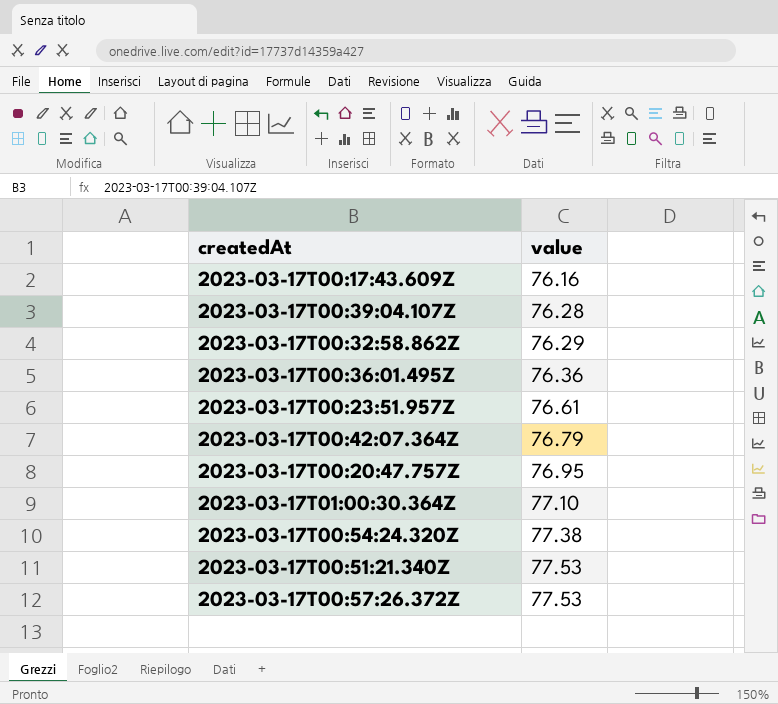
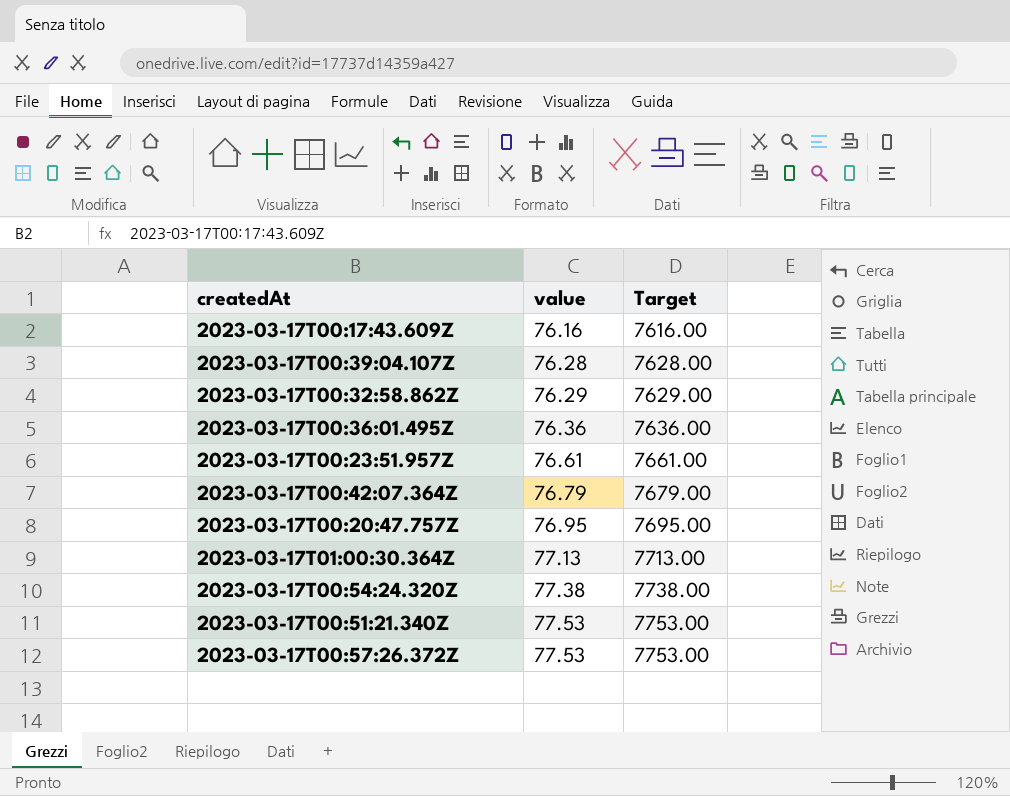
column Target | formula: none -> [value] * 100
2023-03-17T01:00:30.364Z | value: 77.10 -> 77.13

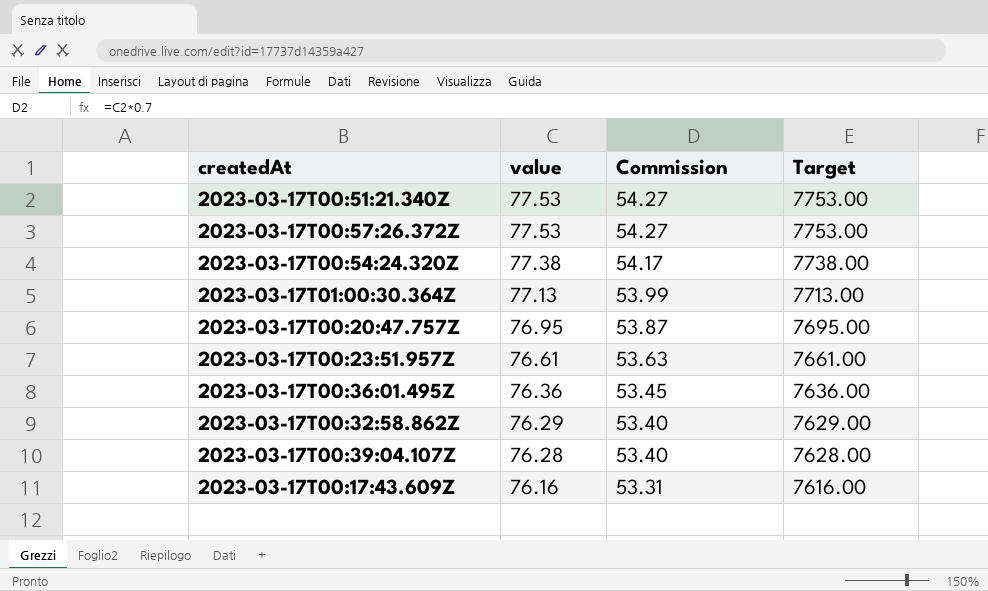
row order: value ascending -> value descending
column Commission | formula: none -> [value] * 0.7
row 2023-03-17T00:42:07.364Z: 76.79 | 7679.00 -> none

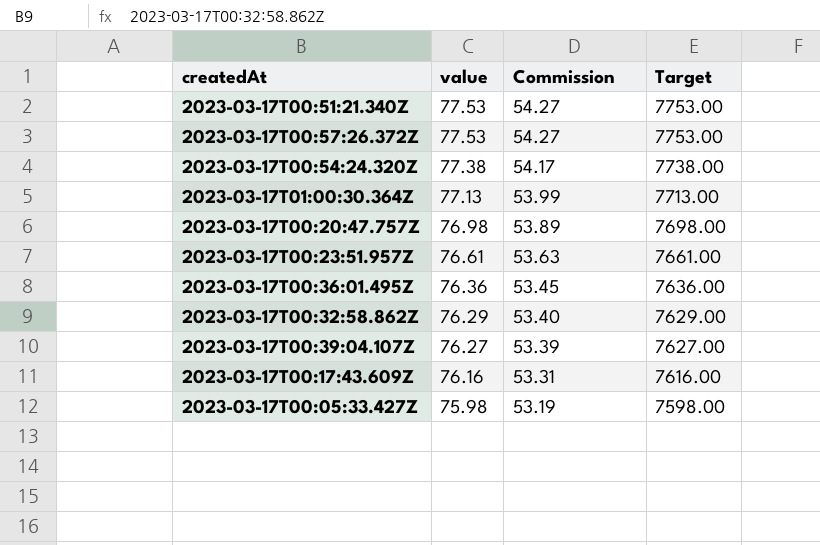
2023-03-17T00:20:47.757Z | value: 76.95 -> 76.98
2023-03-17T00:20:47.757Z | Commission: 53.87 -> 53.89
2023-03-17T00:20:47.757Z | Target: 7695.00 -> 7698.00
2023-03-17T00:39:04.107Z | value: 76.28 -> 76.27
2023-03-17T00:39:04.107Z | Commission: 53.40 -> 53.39
2023-03-17T00:39:04.107Z | Target: 7628.00 -> 7627.00
row 2023-03-17T00:05:33.427Z: none -> 75.98 | 53.19 | 7598.00

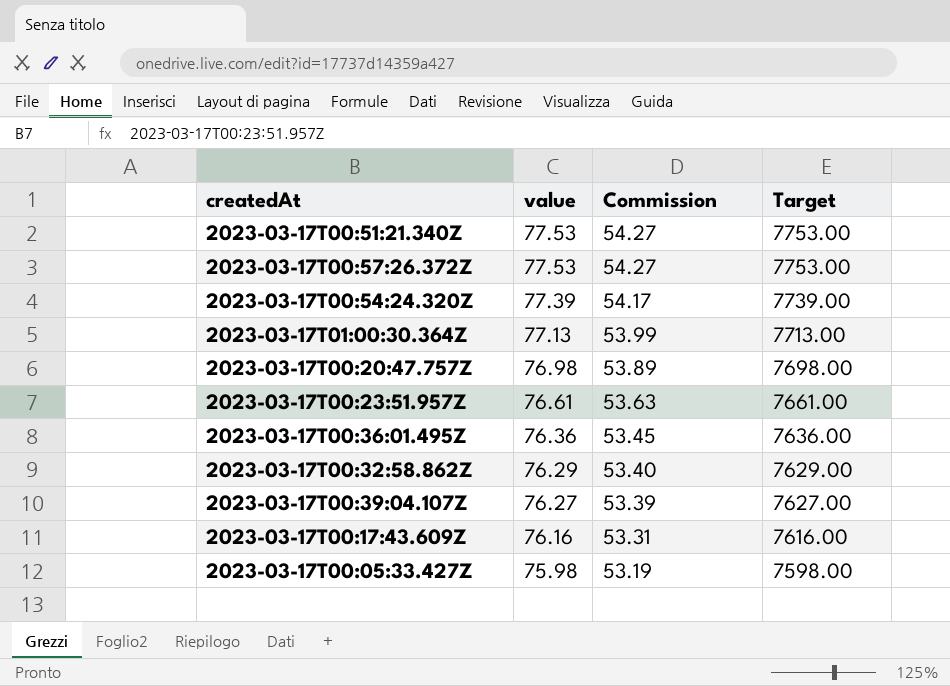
2023-03-17T00:54:24.320Z | value: 77.38 -> 77.39
2023-03-17T00:54:24.320Z | Target: 7738.00 -> 7739.00

